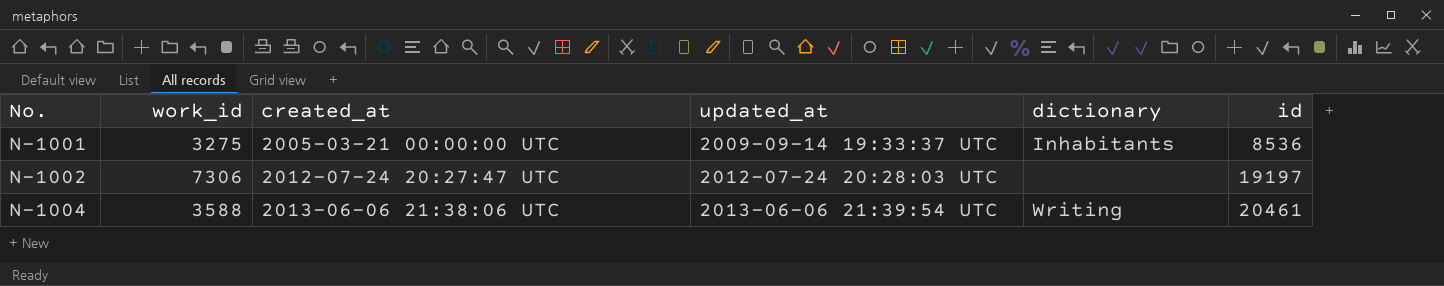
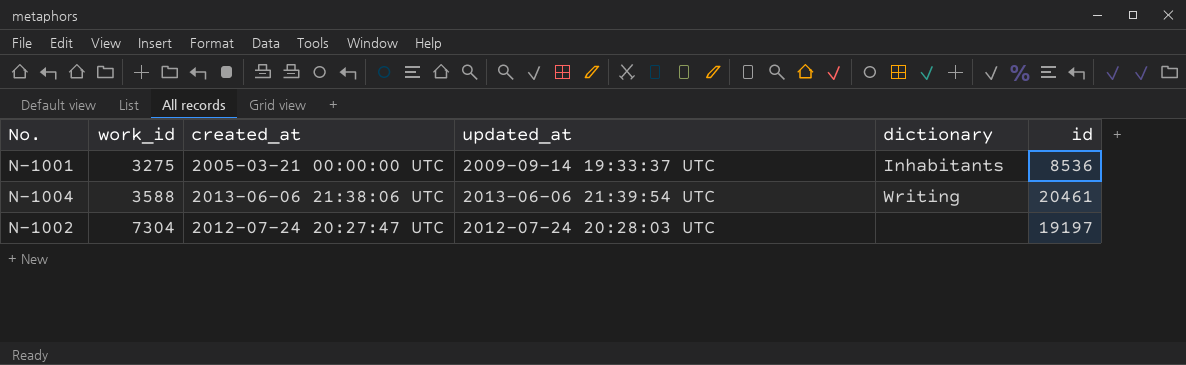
row order: No. ascending -> work_id ascending
N-1002 | work_id: 7306 -> 7304

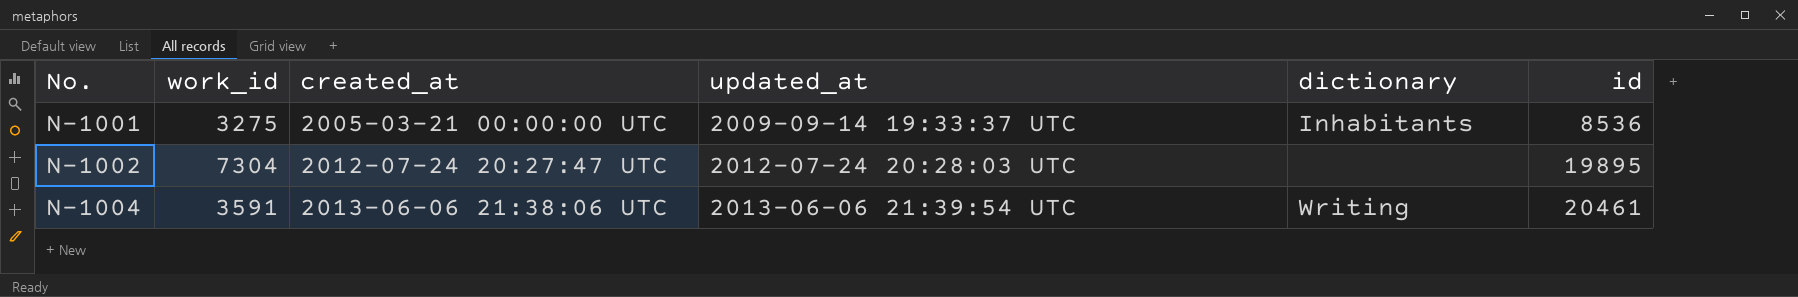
row order: work_id ascending -> No. ascending
N-1002 | id: 19197 -> 19895
N-1004 | work_id: 3588 -> 3591

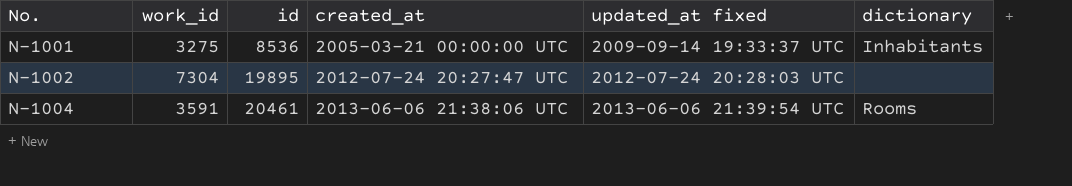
column id | position: 6 -> 3
column name: updated_at -> updated_at fixed
N-1004 | dictionary: Writing -> Rooms

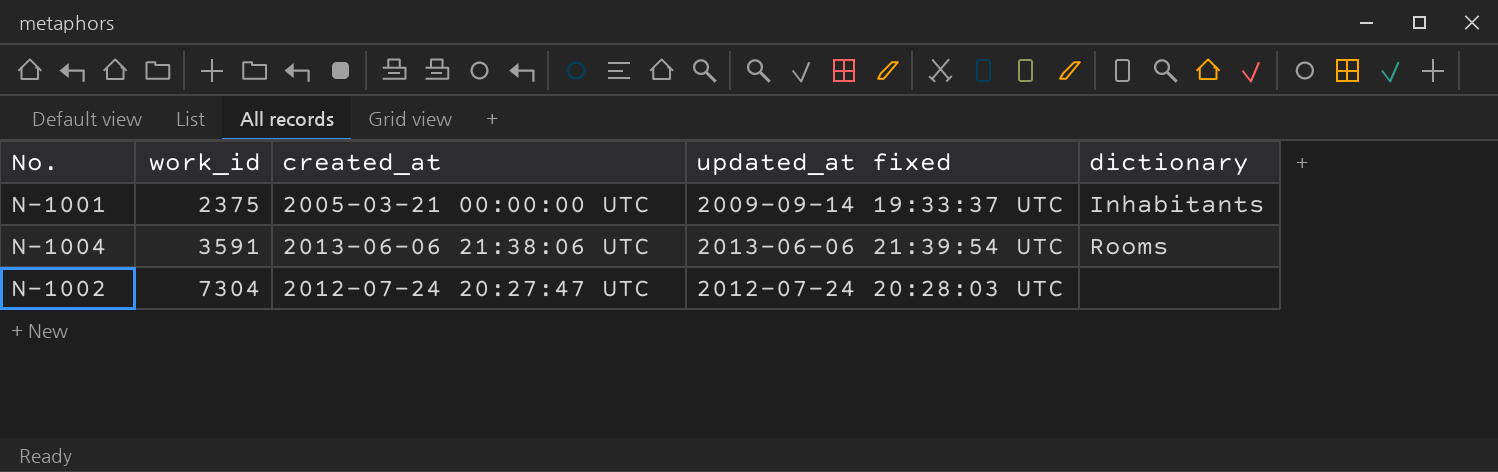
row order: No. ascending -> work_id ascending
column id | position: 3 -> none
N-1001 | work_id: 3275 -> 2375

